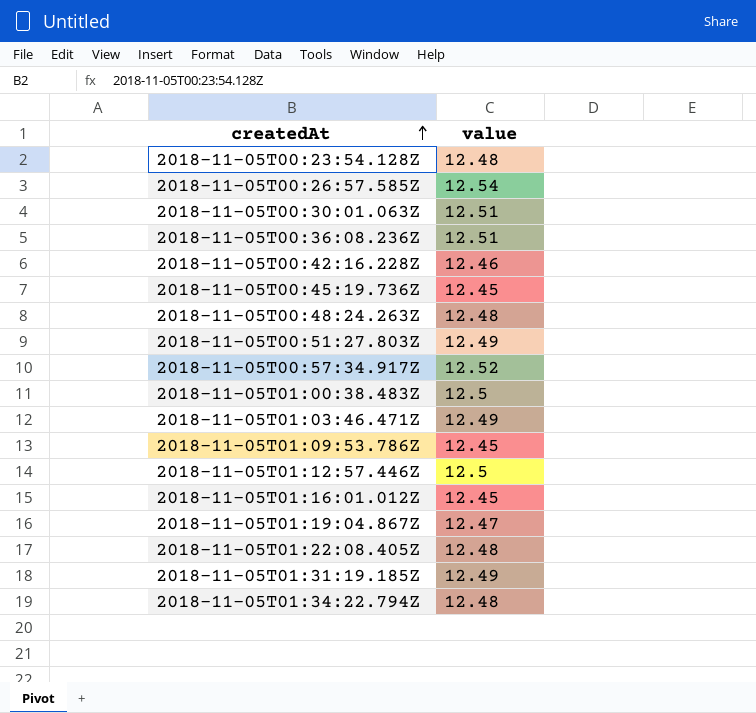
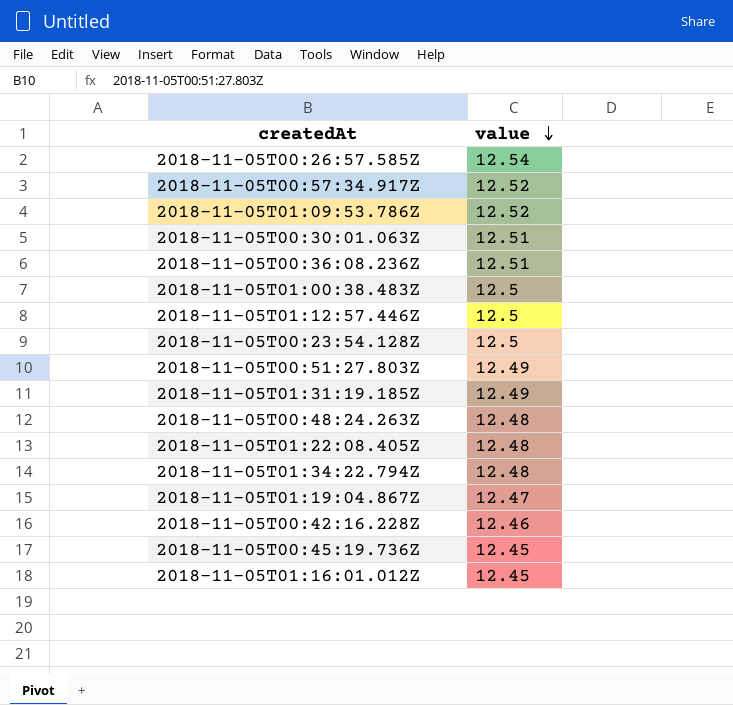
row order: createdAt ascending -> value descending
row 2018-11-05T01:03:46.471Z: 12.49 -> none
2018-11-05T01:09:53.786Z | value: 12.45 -> 12.52
2018-11-05T00:23:54.128Z | value: 12.48 -> 12.5

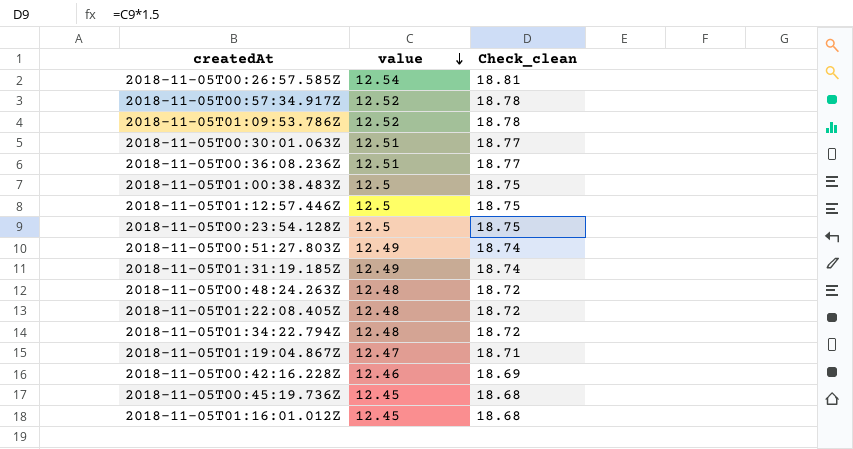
column Check_clean | formula: none -> [value] * 1.5

